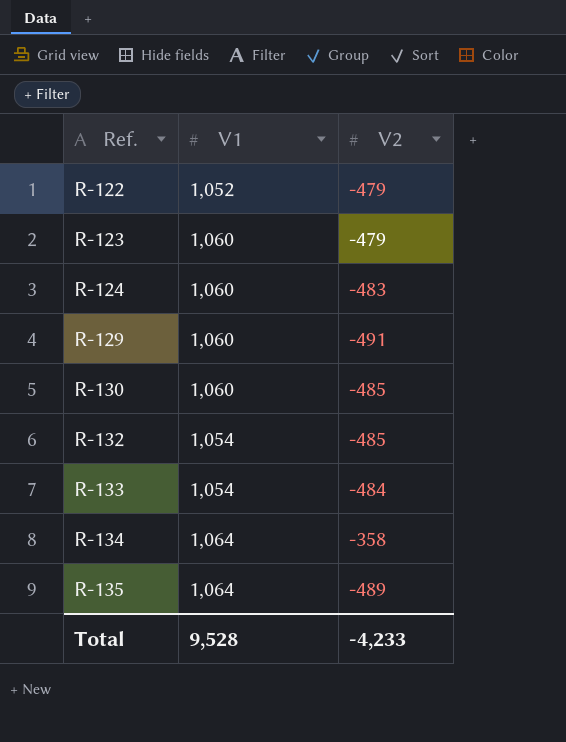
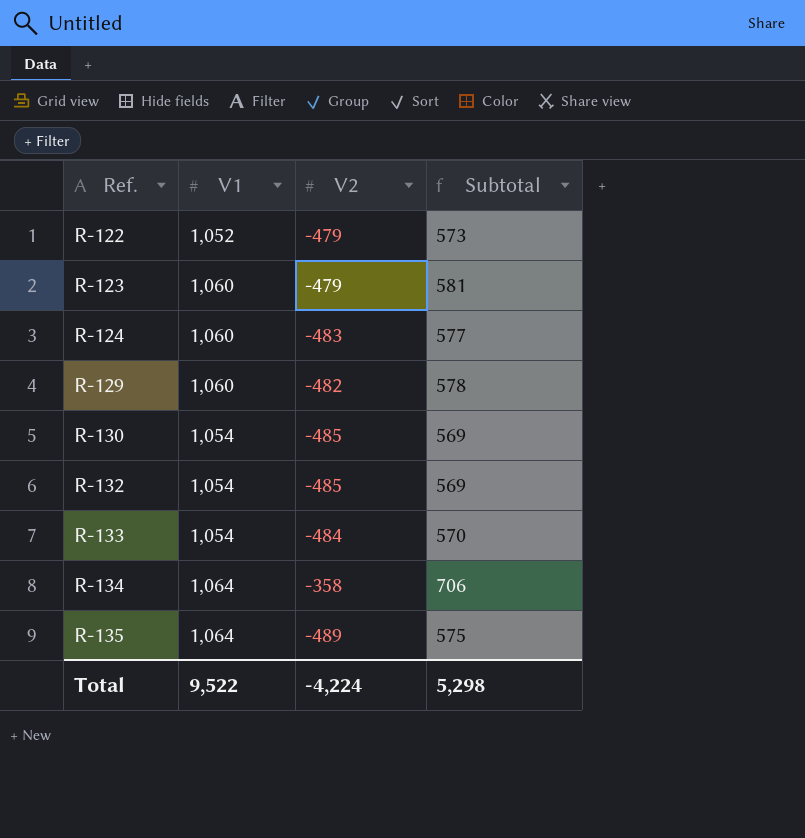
column Subtotal | formula: none -> [V1] + [V2]
R-129 | V2: -491 -> -482
R-130 | V1: 1,060 -> 1,054
Total | V1: 9,528 -> 9,522
Total | V2: -4,233 -> -4,224

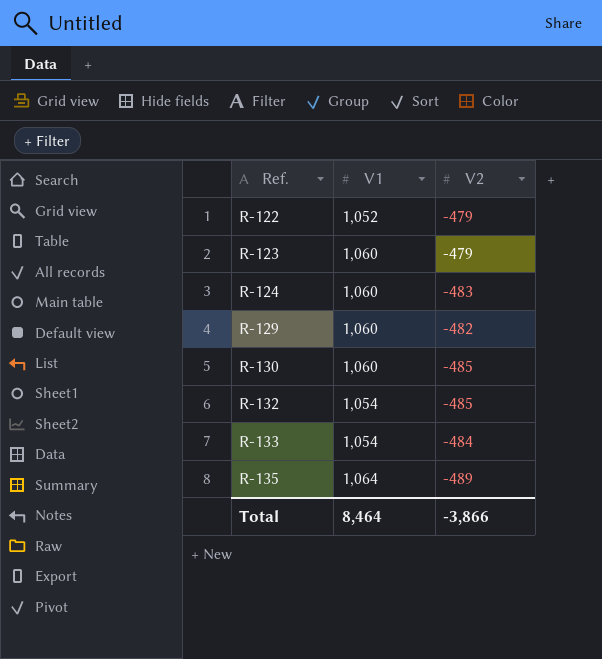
column Subtotal | formula: [V1] + [V2] -> none
row R-134: 1,064 | -358 | 706 -> none
R-130 | V1: 1,054 -> 1,060
Total | V1: 9,522 -> 8,464
Total | V2: -4,224 -> -3,866

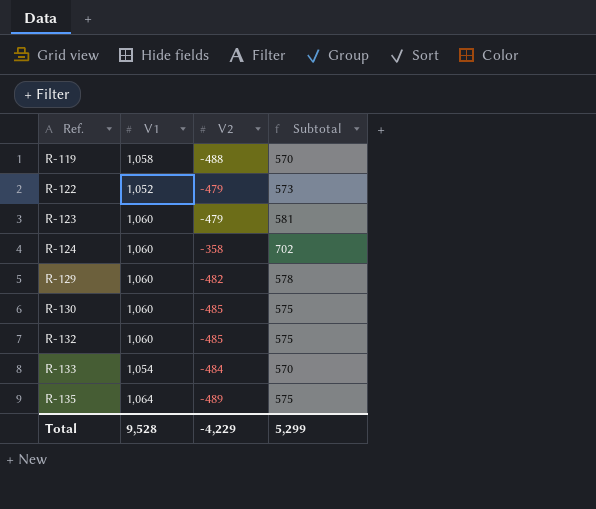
column Subtotal | formula: none -> [V1] + [V2]
row R-119: none -> 1,058 | -488 | 570
R-124 | V2: -483 -> -358
R-132 | V1: 1,054 -> 1,060
Total | V1: 8,464 -> 9,528
Total | V2: -3,866 -> -4,229

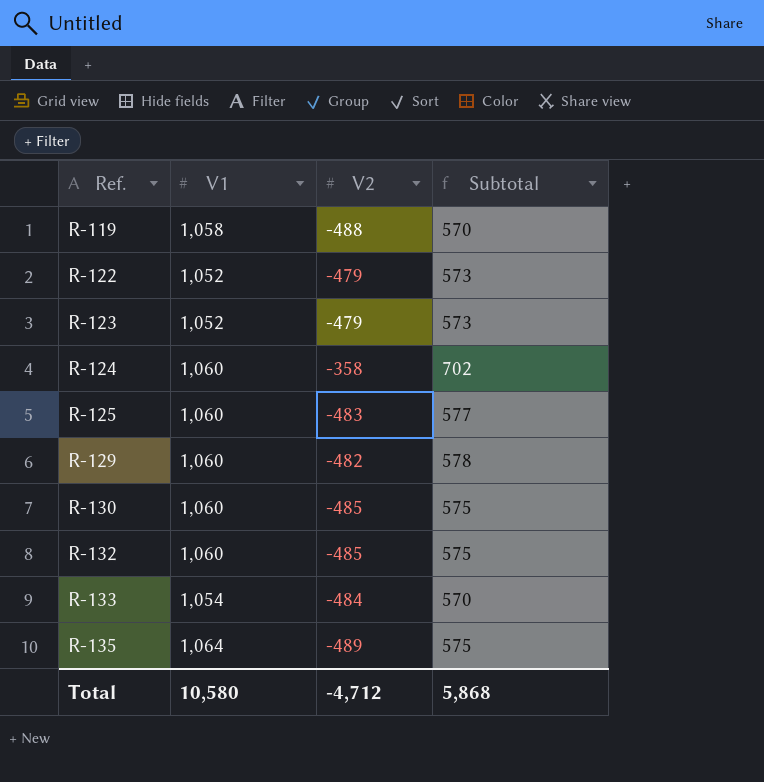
R-123 | V1: 1,060 -> 1,052
R-123 | Subtotal: 581 -> 573
row R-125: none -> 1,060 | -483 | 577
Total | V1: 9,528 -> 10,580
Total | V2: -4,229 -> -4,712
Total | Subtotal: 5,299 -> 5,868

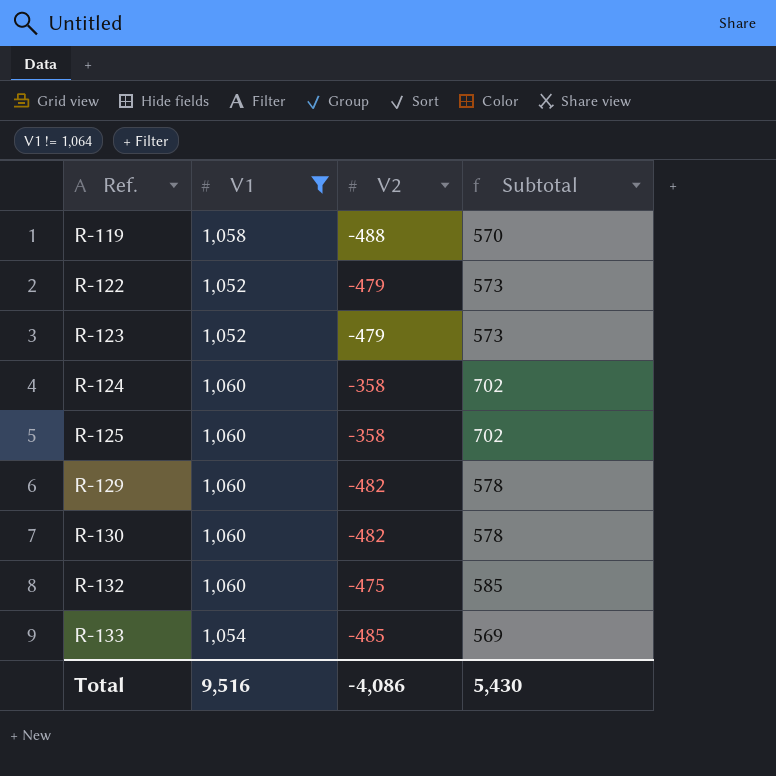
filter: none -> V1 != 1,064
R-125 | V2: -483 -> -358
R-125 | Subtotal: 577 -> 702
R-130 | V2: -485 -> -482
R-130 | Subtotal: 575 -> 578
R-132 | V2: -485 -> -475
R-132 | Subtotal: 575 -> 585
R-133 | V2: -484 -> -485
R-133 | Subtotal: 570 -> 569
Total | V1: 10,580 -> 9,516
Total | V2: -4,712 -> -4,086
Total | Subtotal: 5,868 -> 5,430

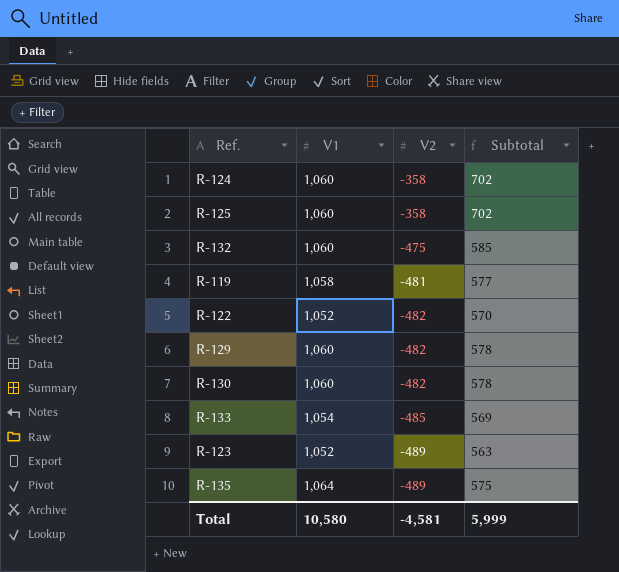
filter: V1 != 1,064 -> none
row order: Ref. ascending -> V2 descending
R-119 | V2: -488 -> -481
R-119 | Subtotal: 570 -> 577
R-122 | V2: -479 -> -482
R-122 | Subtotal: 573 -> 570
R-123 | V2: -479 -> -489
R-123 | Subtotal: 573 -> 563
Total | V1: 9,516 -> 10,580
Total | V2: -4,086 -> -4,581
Total | Subtotal: 5,430 -> 5,999

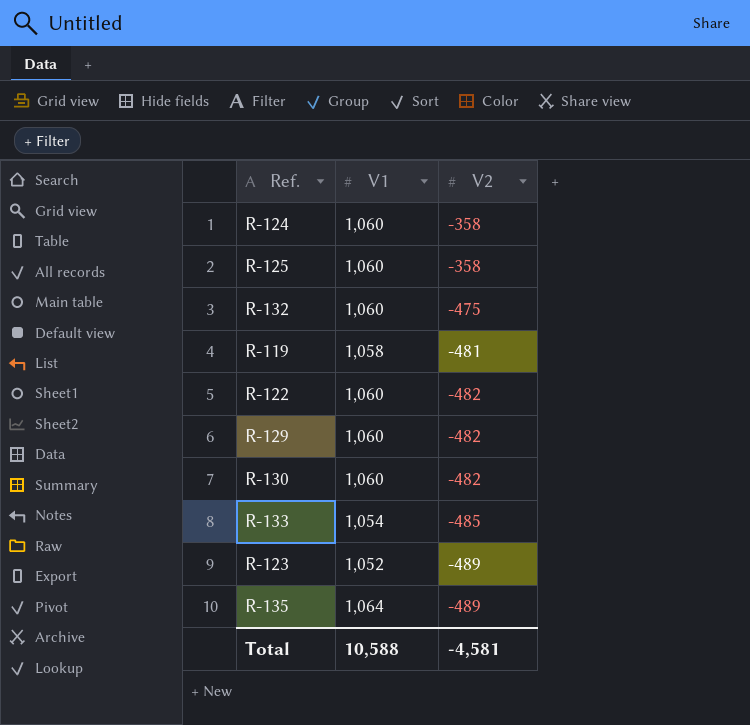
column Subtotal | formula: [V1] + [V2] -> none
R-122 | V1: 1,052 -> 1,060
Total | V1: 10,580 -> 10,588

